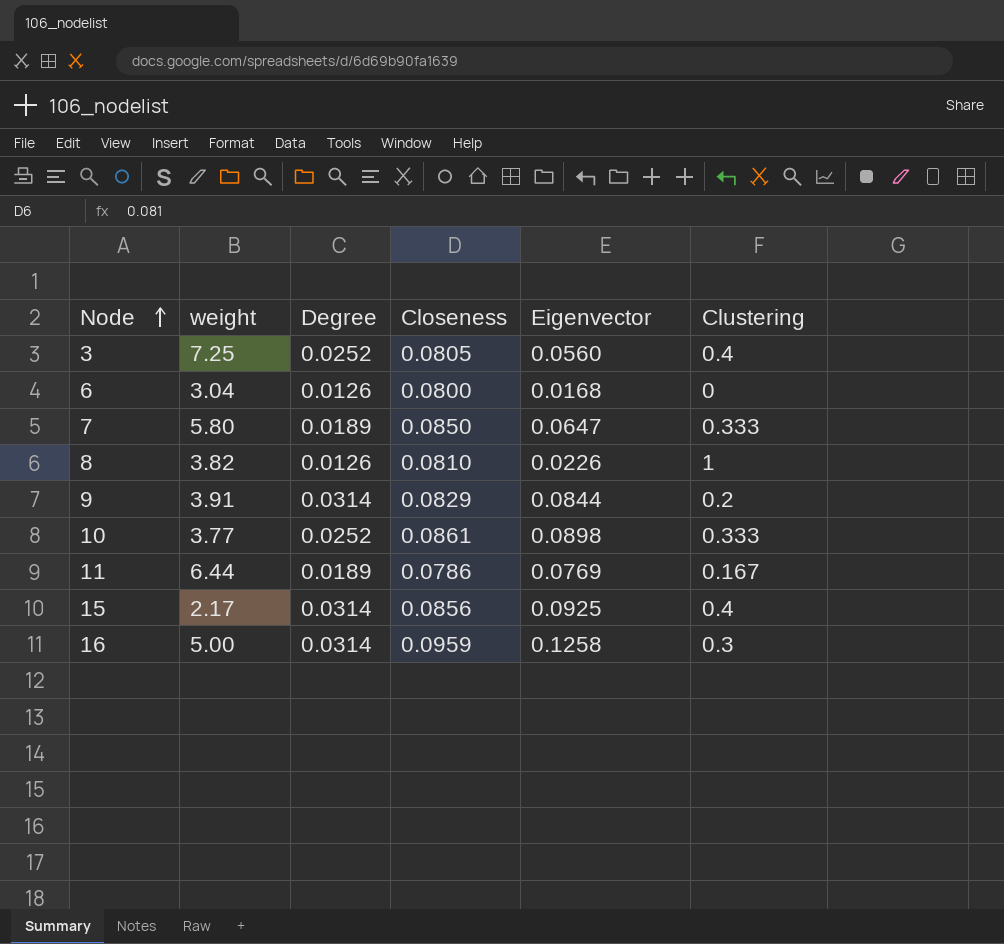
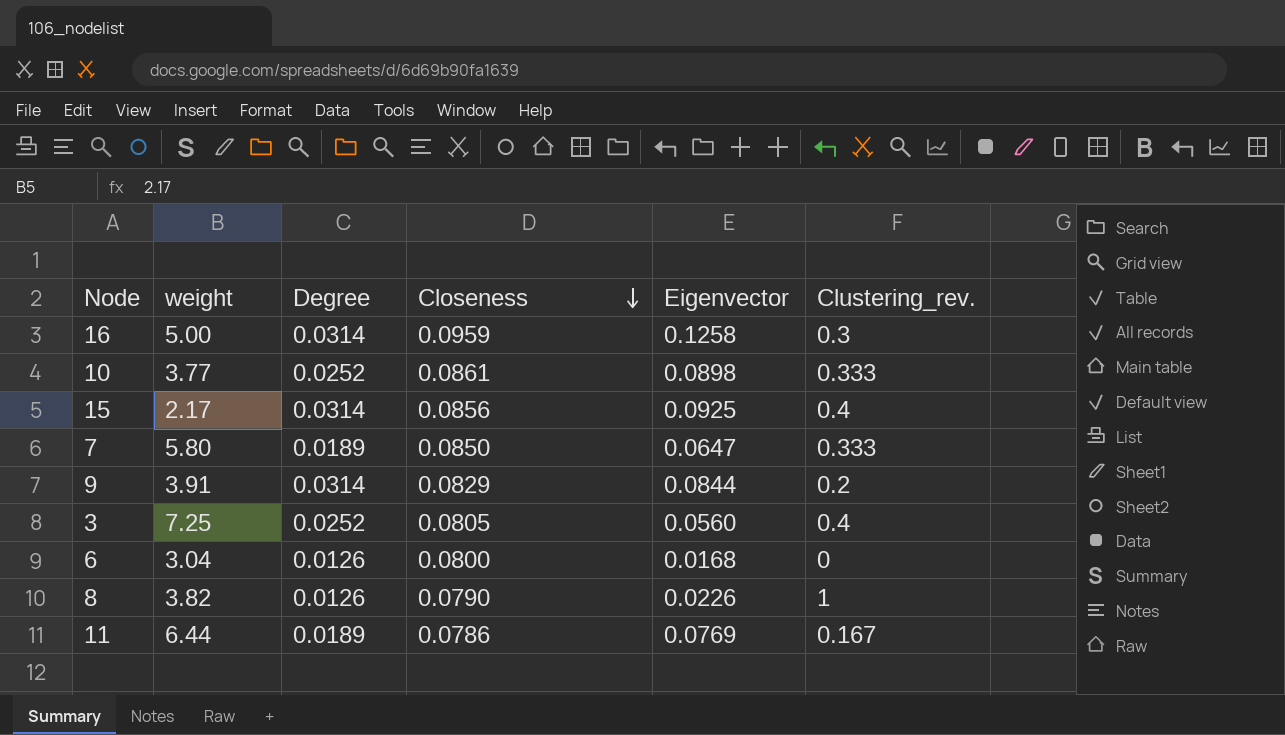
row order: Node ascending -> Closeness descending
column name: Clustering -> Clustering_rev.
8 | Closeness: 0.0810 -> 0.0790

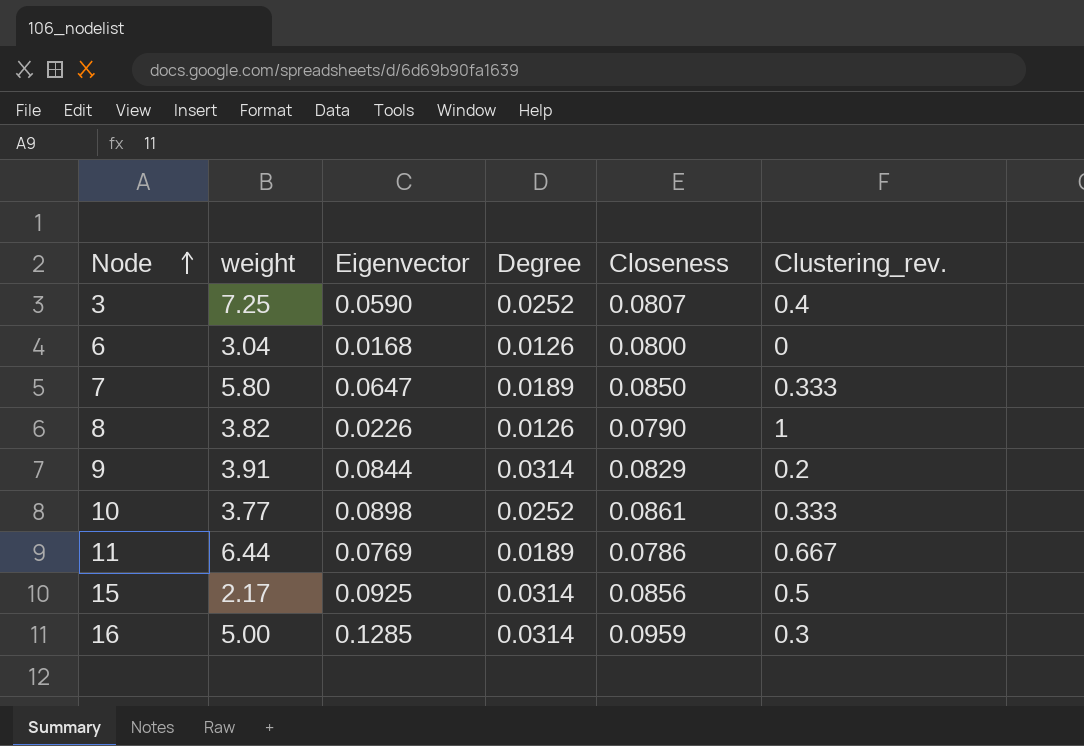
row order: Closeness descending -> Node ascending
column Eigenvector | position: 5 -> 3
3 | Eigenvector: 0.0560 -> 0.0590
3 | Closeness: 0.0805 -> 0.0807
11 | Clustering_rev.: 0.167 -> 0.667
15 | Clustering_rev.: 0.4 -> 0.5
16 | Eigenvector: 0.1258 -> 0.1285

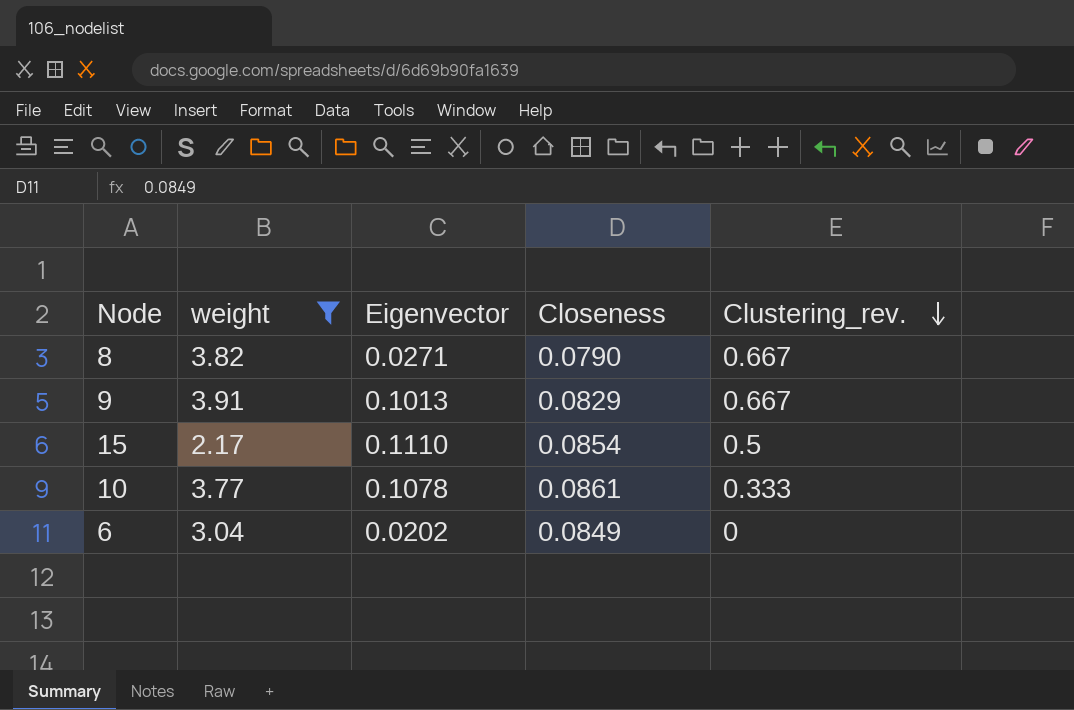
filter: none -> weight <= 3.91
row order: Node ascending -> Clustering_rev. descending
column Degree | position: 4 -> none
8 | Eigenvector: 0.0226 -> 0.0271
8 | Clustering_rev.: 1 -> 0.667
9 | Eigenvector: 0.0844 -> 0.1013
9 | Clustering_rev.: 0.2 -> 0.667
15 | Eigenvector: 0.0925 -> 0.1110
15 | Closeness: 0.0856 -> 0.0854
10 | Eigenvector: 0.0898 -> 0.1078
6 | Eigenvector: 0.0168 -> 0.0202
6 | Closeness: 0.0800 -> 0.0849

